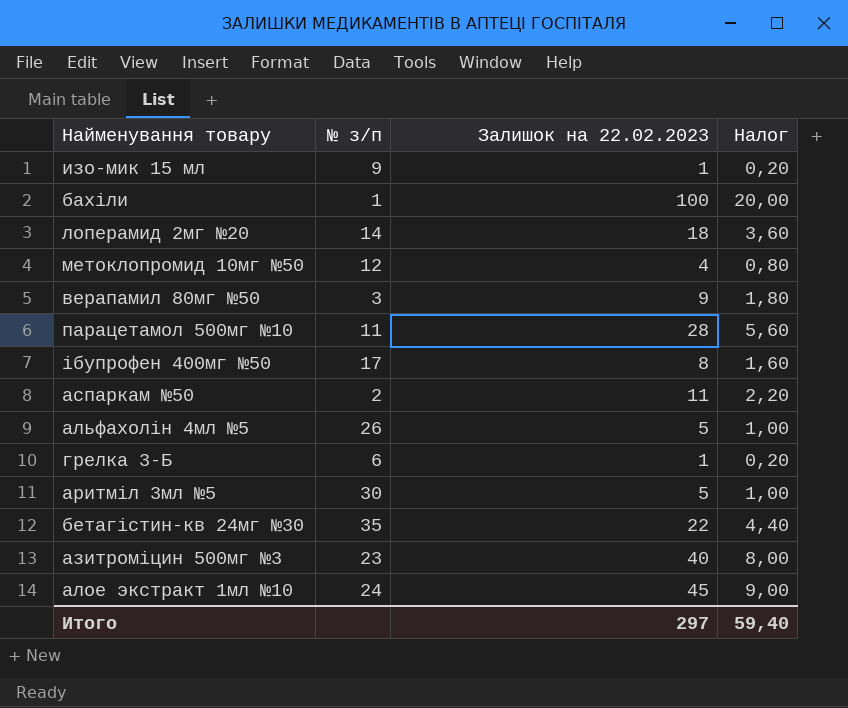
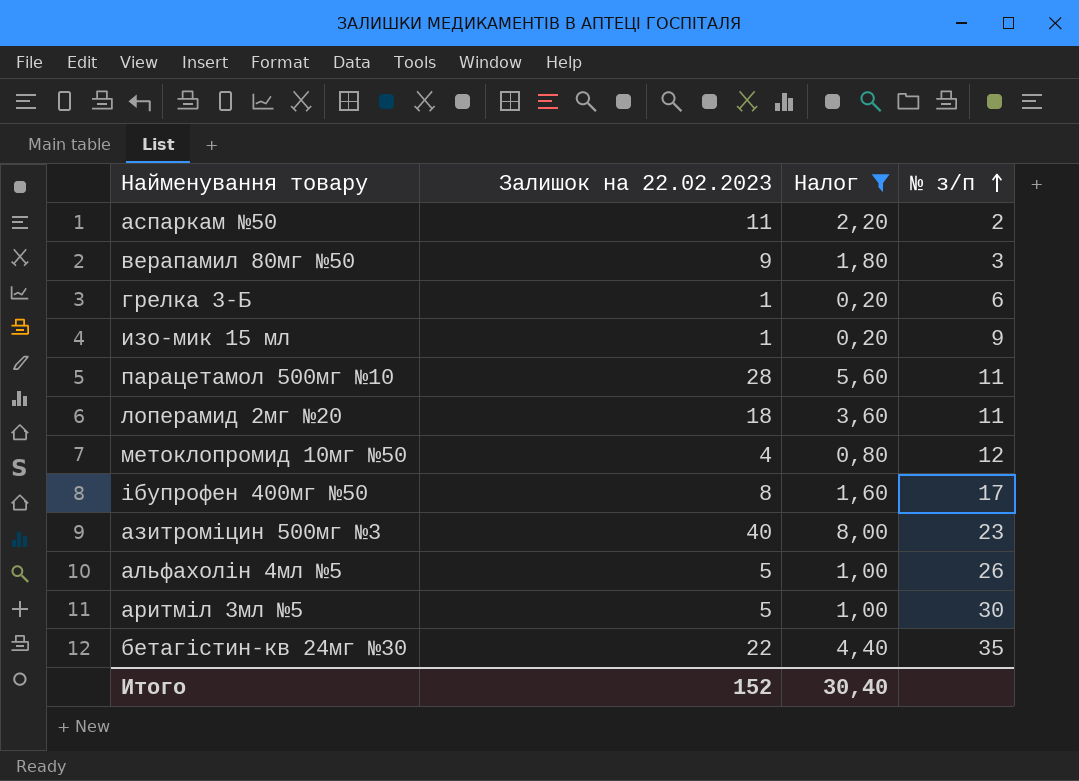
filter: none -> Налог <= 8,00
row order: none -> № з/п ascending
column № з/п | position: 2 -> 4
лоперамид 2мг №20 | № з/п: 14 -> 11
Итого | Залишок на 22.02.2023: 297 -> 152
Итого | Налог: 59,40 -> 30,40

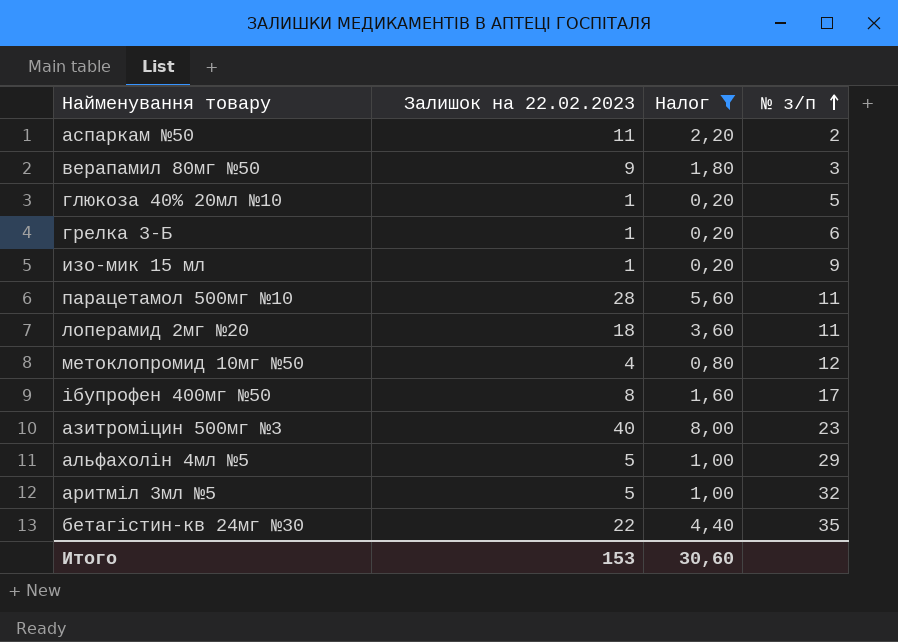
row глюкоза 40% 20мл №10: none -> 1 | 0,20 | 5
альфахолін 4мл №5 | № з/п: 26 -> 29
аритміл 3мл №5 | № з/п: 30 -> 32
Итого | Залишок на 22.02.2023: 152 -> 153
Итого | Налог: 30,40 -> 30,60

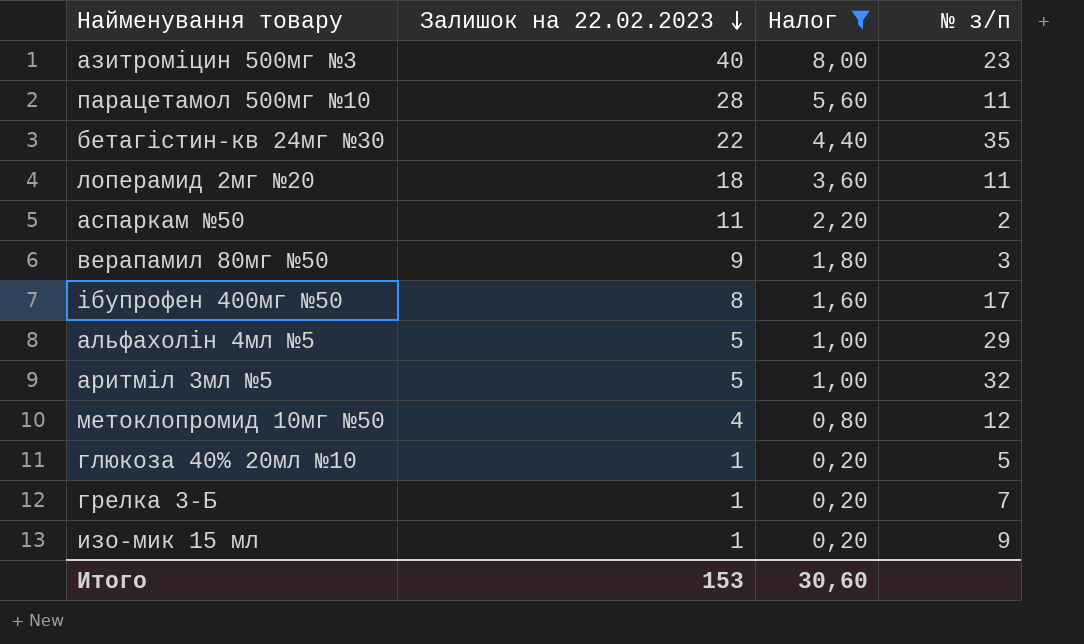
row order: № з/п ascending -> Залишок на 22.02.2023 descending
грелка 3-Б | № з/п: 6 -> 7

